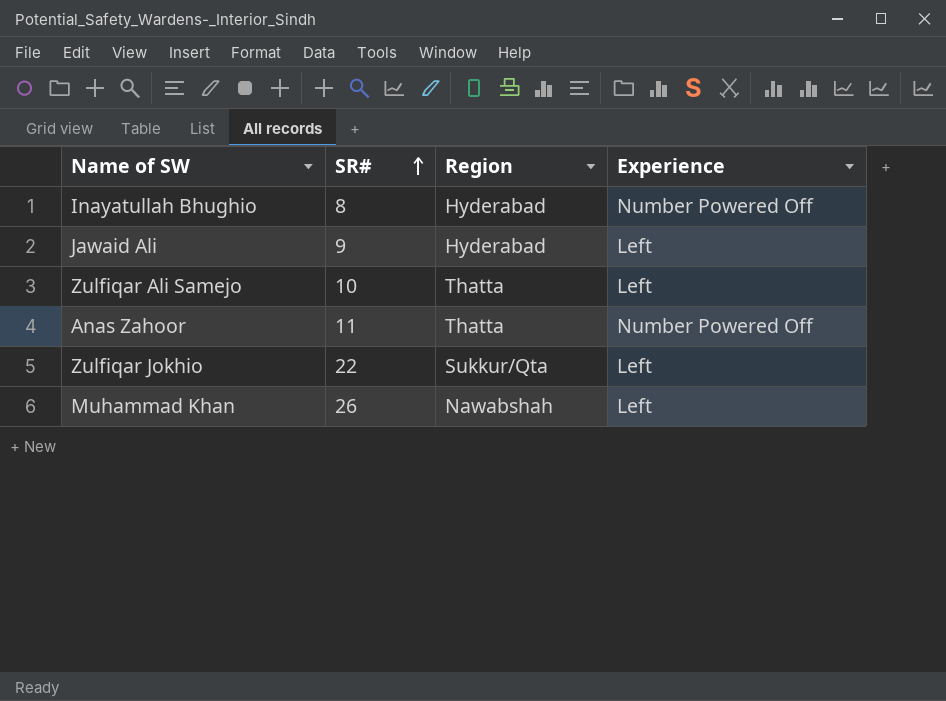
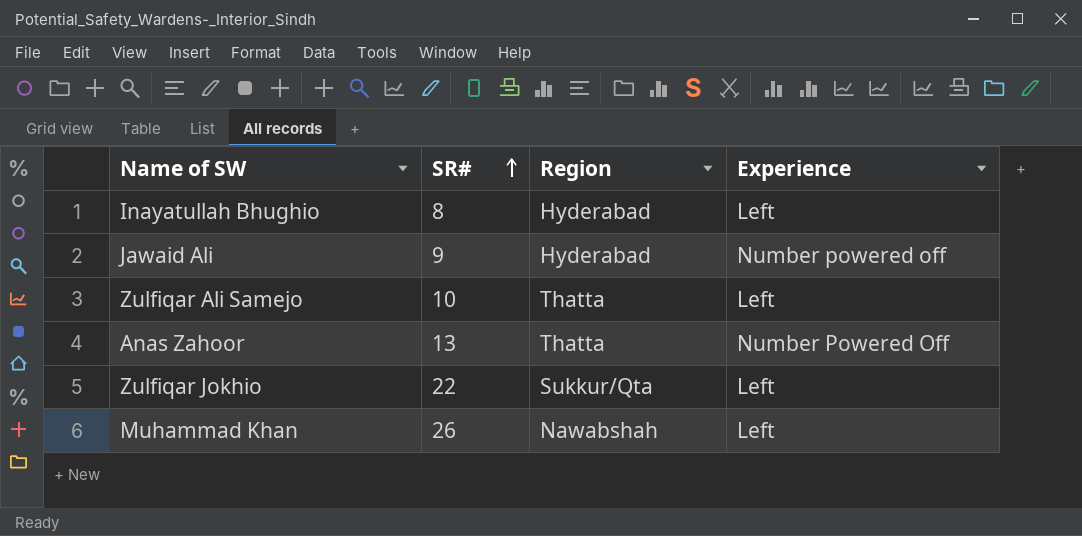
Inayatullah Bhughio | Experience: Number Powered Off -> Left
Jawaid Ali | Experience: Left -> Number powered off
Anas Zahoor | SR#: 11 -> 13

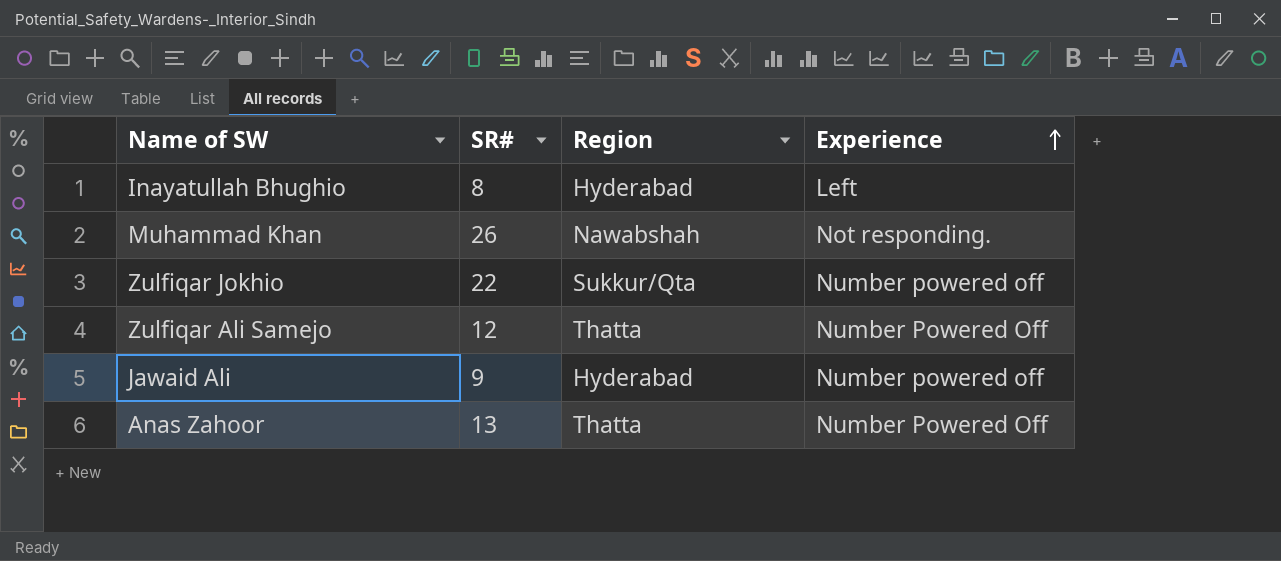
row order: SR# ascending -> Experience ascending
Muhammad Khan | Experience: Left -> Not responding.
Zulfiqar Jokhio | Experience: Left -> Number powered off
Zulfiqar Ali Samejo | SR#: 10 -> 12
Zulfiqar Ali Samejo | Experience: Left -> Number Powered Off

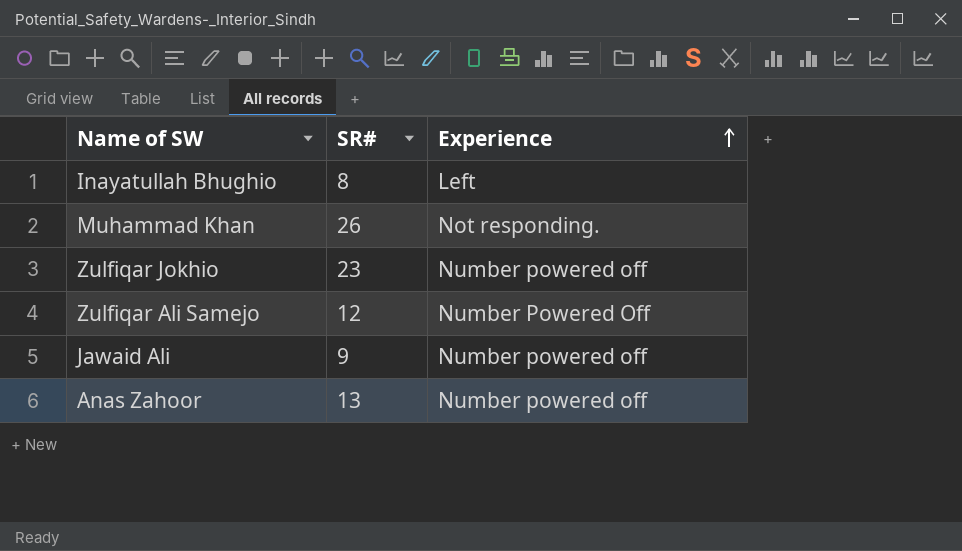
column Region | position: 3 -> none
Zulfiqar Jokhio | SR#: 22 -> 23
Anas Zahoor | Experience: Number Powered Off -> Number powered off

